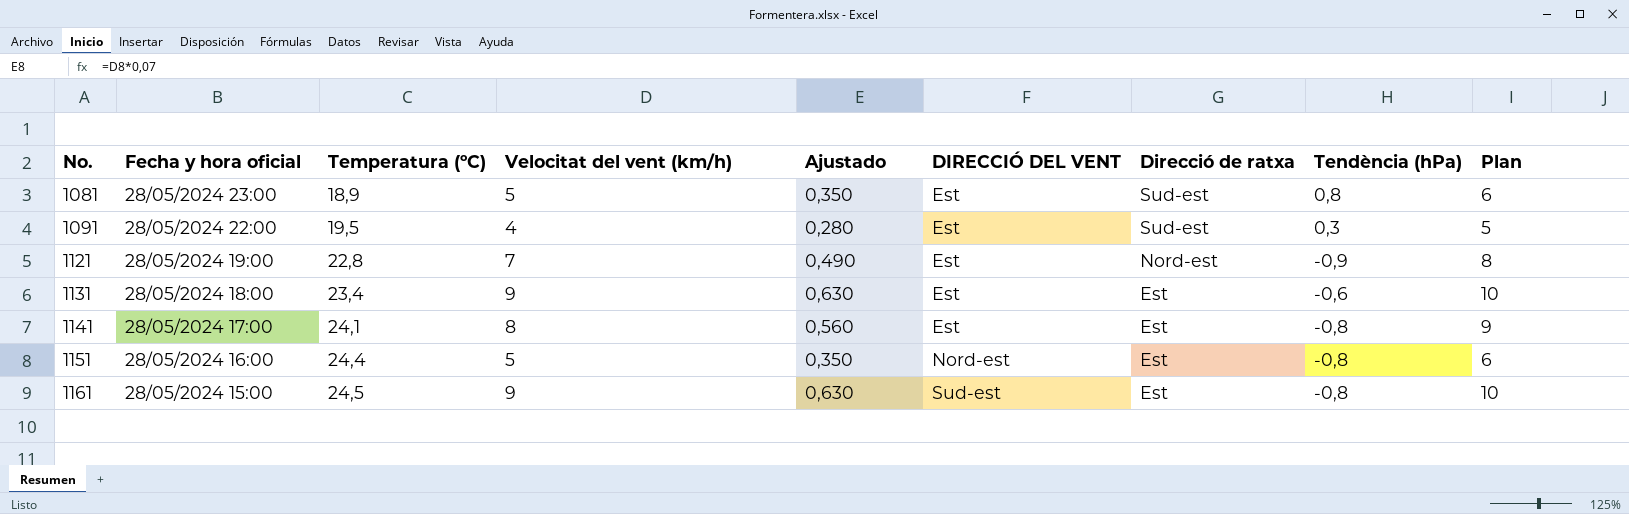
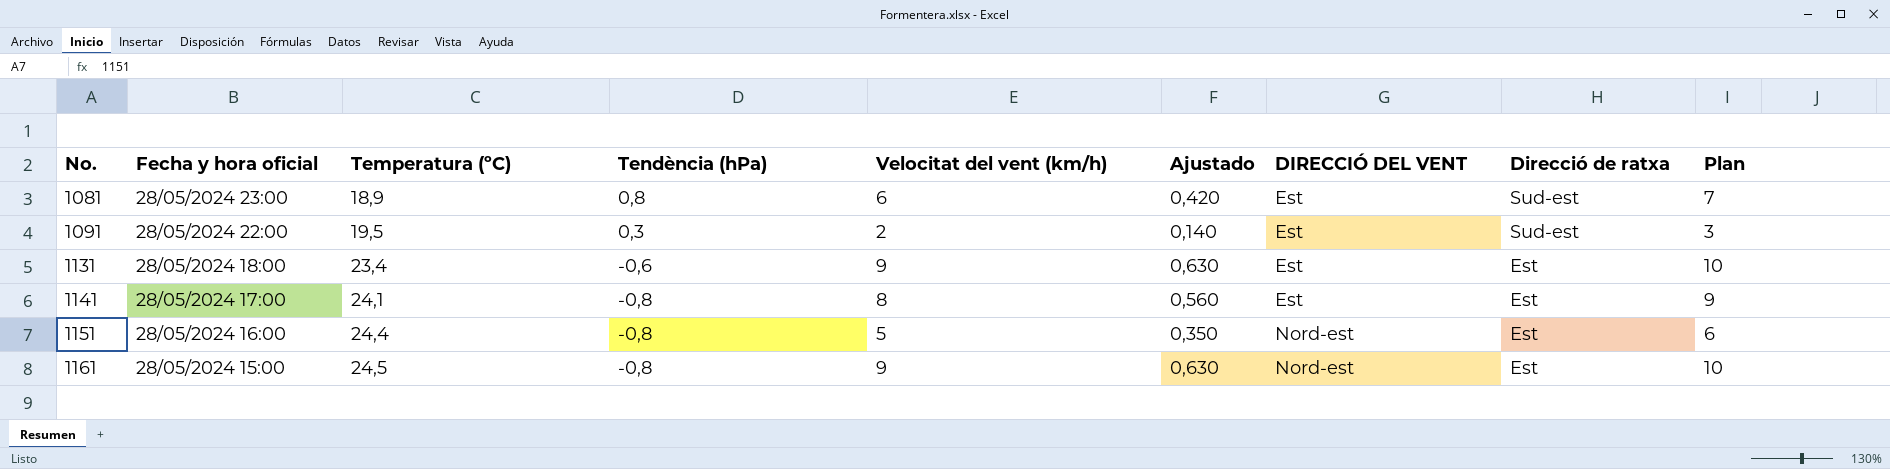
column Tendència (hPa) | position: 8 -> 4
row 1121: 28/05/2024 19:00 | 22,8 | 7 | 0,490 | Est | Nord-est | -0,9 | 8 -> none
1081 | Velocitat del vent (km/h): 5 -> 6
1081 | Ajustado: 0,350 -> 0,420
1081 | Plan: 6 -> 7
1091 | Velocitat del vent (km/h): 4 -> 2
1091 | Ajustado: 0,280 -> 0,140
1091 | Plan: 5 -> 3
1161 | DIRECCIÓ DEL VENT: Sud-est -> Nord-est

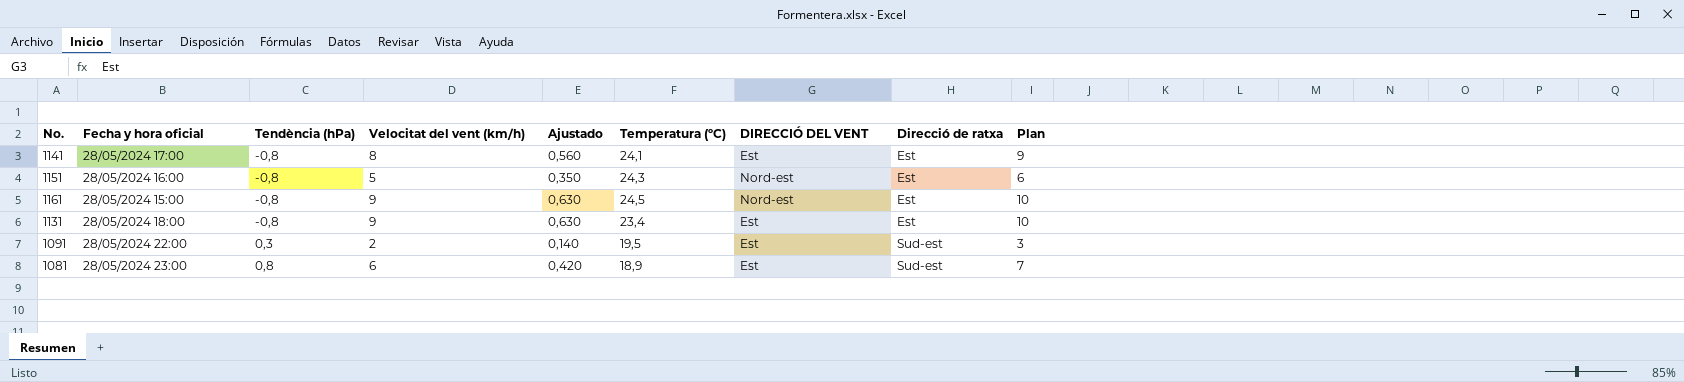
row order: No. ascending -> Tendència (hPa) ascending
column Temperatura (ºC) | position: 3 -> 6
1151 | Temperatura (ºC): 24,4 -> 24,3
1131 | Tendència (hPa): -0,6 -> -0,8

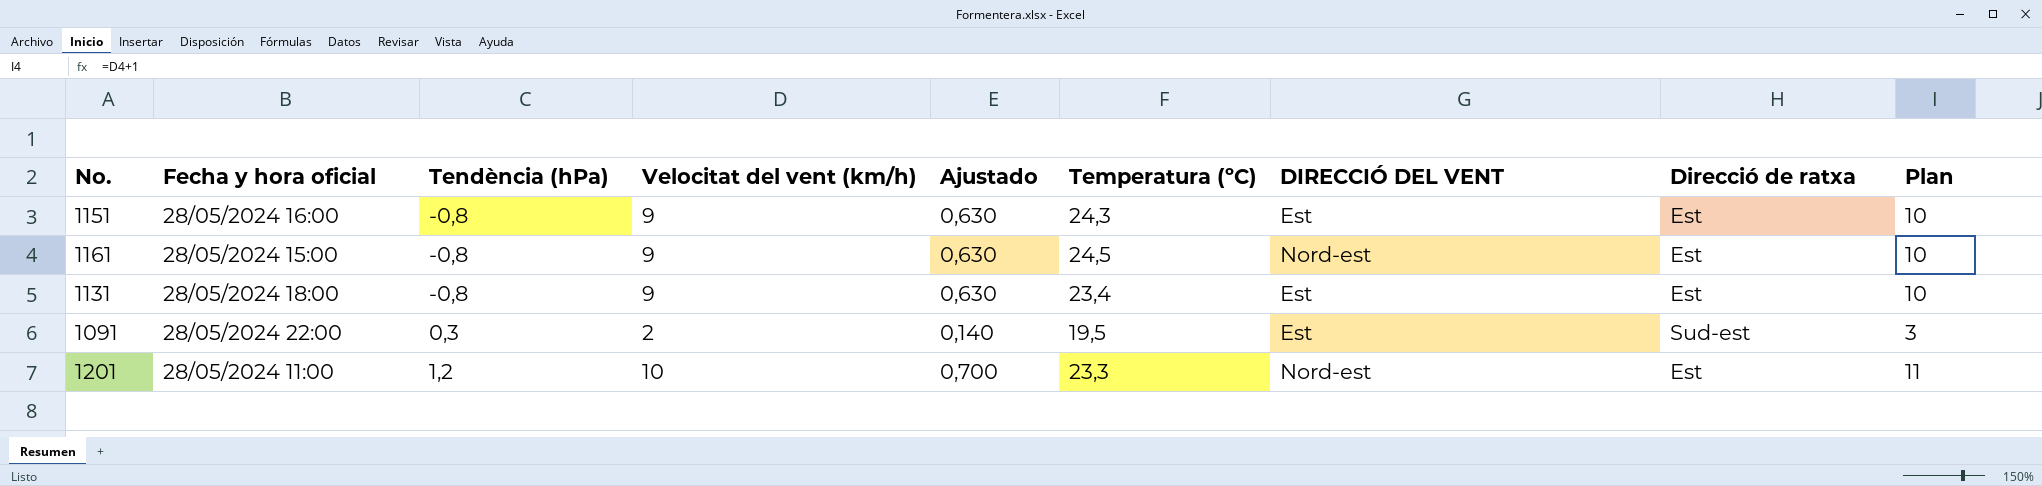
row 1141: 28/05/2024 17:00 | -0,8 | 8 | 0,560 | 24,1 | Est | Est | 9 -> none
row 1081: 28/05/2024 23:00 | 0,8 | 6 | 0,420 | 18,9 | Est | Sud-est | 7 -> none
1151 | Velocitat del vent (km/h): 5 -> 9
1151 | Ajustado: 0,350 -> 0,630
1151 | DIRECCIÓ DEL VENT: Nord-est -> Est
1151 | Plan: 6 -> 10
row 1201: none -> 28/05/2024 11:00 | 1,2 | 10 | 0,700 | 23,3 | Nord-est | Est | 11

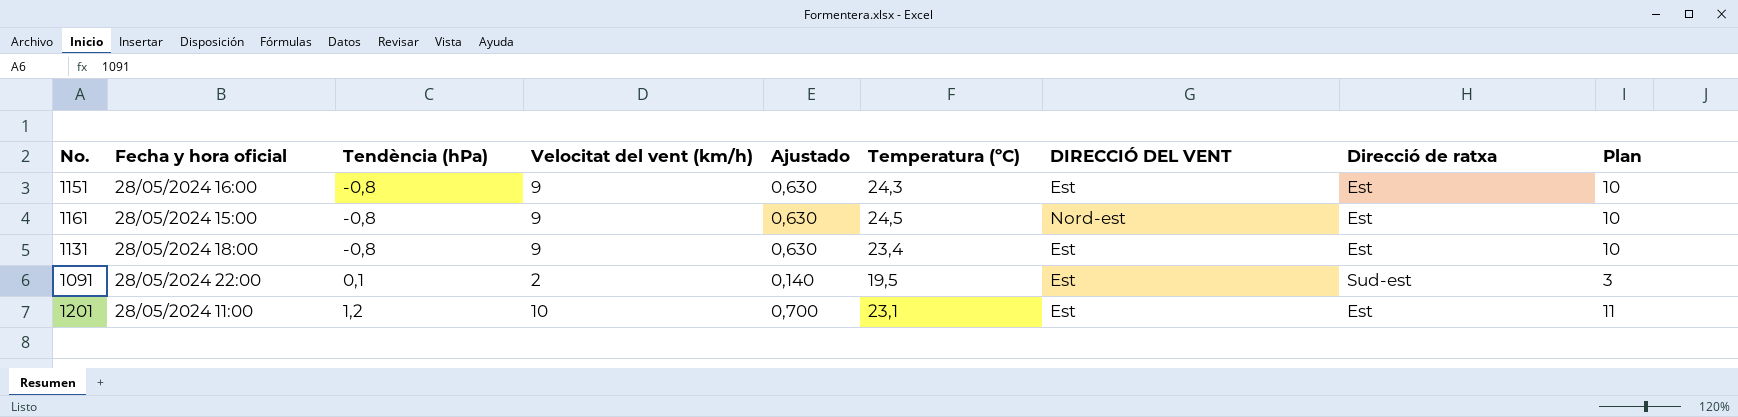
1091 | Tendència (hPa): 0,3 -> 0,1
1201 | Temperatura (ºC): 23,3 -> 23,1
1201 | DIRECCIÓ DEL VENT: Nord-est -> Est

